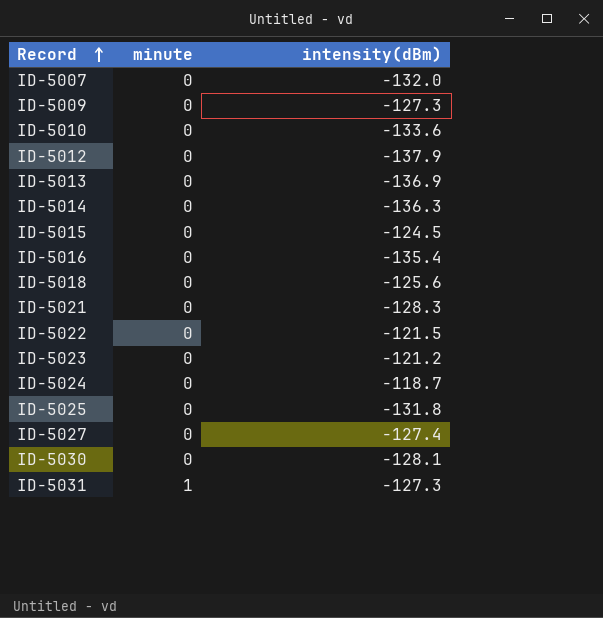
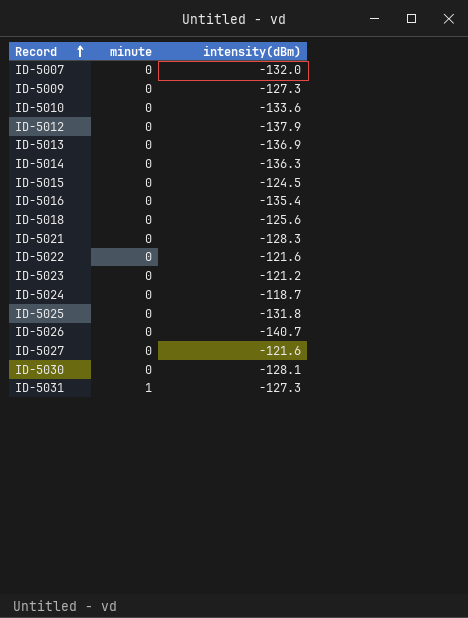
ID-5022 | intensity(dBm): -121.5 -> -121.6
row ID-5026: none -> 0 | -140.7
ID-5027 | intensity(dBm): -127.4 -> -121.6

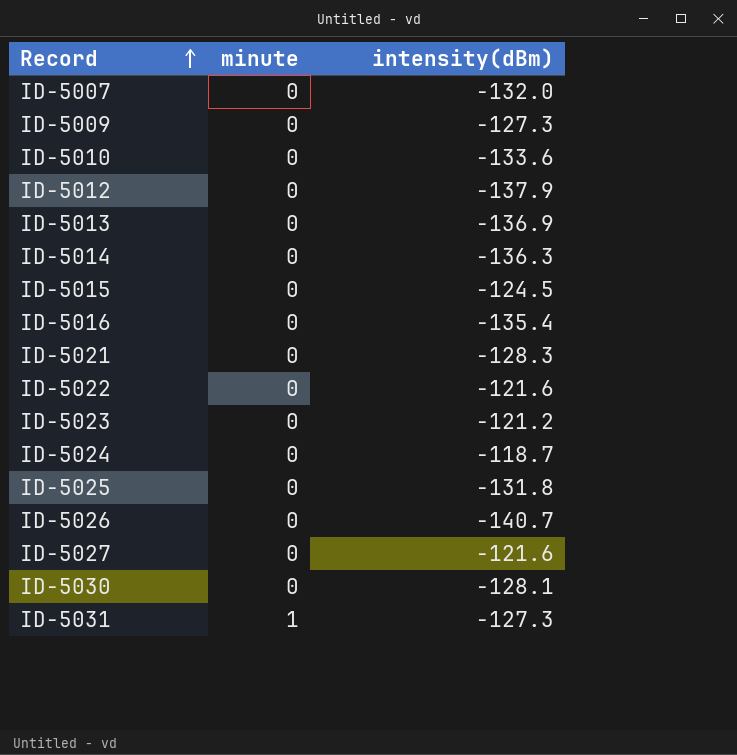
row ID-5018: 0 | -125.6 -> none

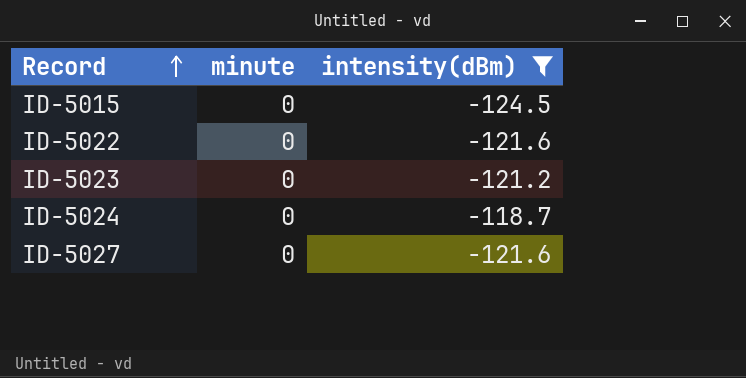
filter: none -> intensity(dBm) >= -124.5

